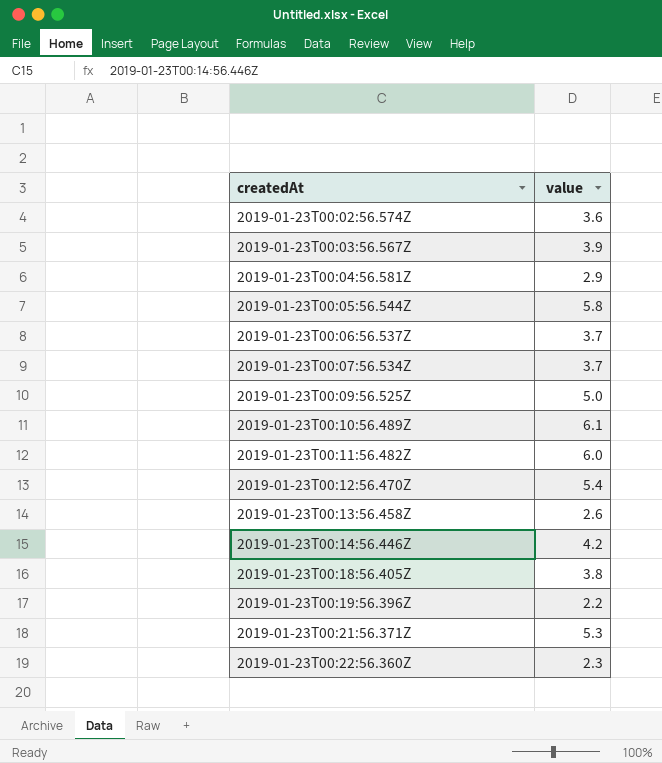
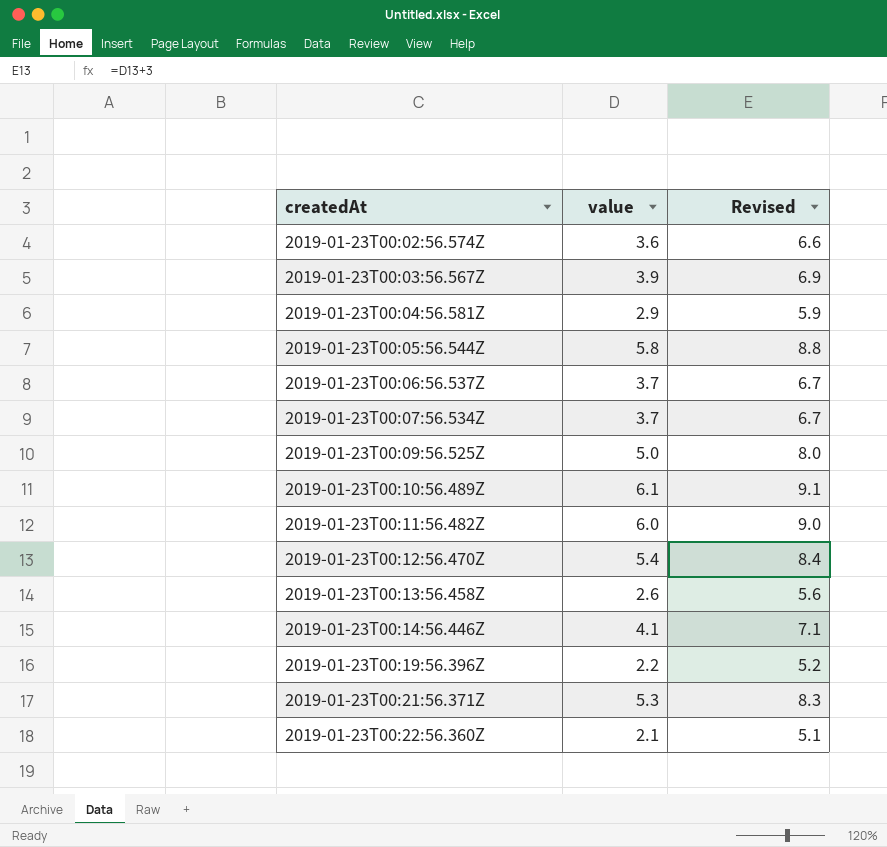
column Revised | formula: none -> [value] + 3
row 2019-01-23T00:18:56.405Z: 3.8 -> none
2019-01-23T00:14:56.446Z | value: 4.2 -> 4.1
2019-01-23T00:22:56.360Z | value: 2.3 -> 2.1

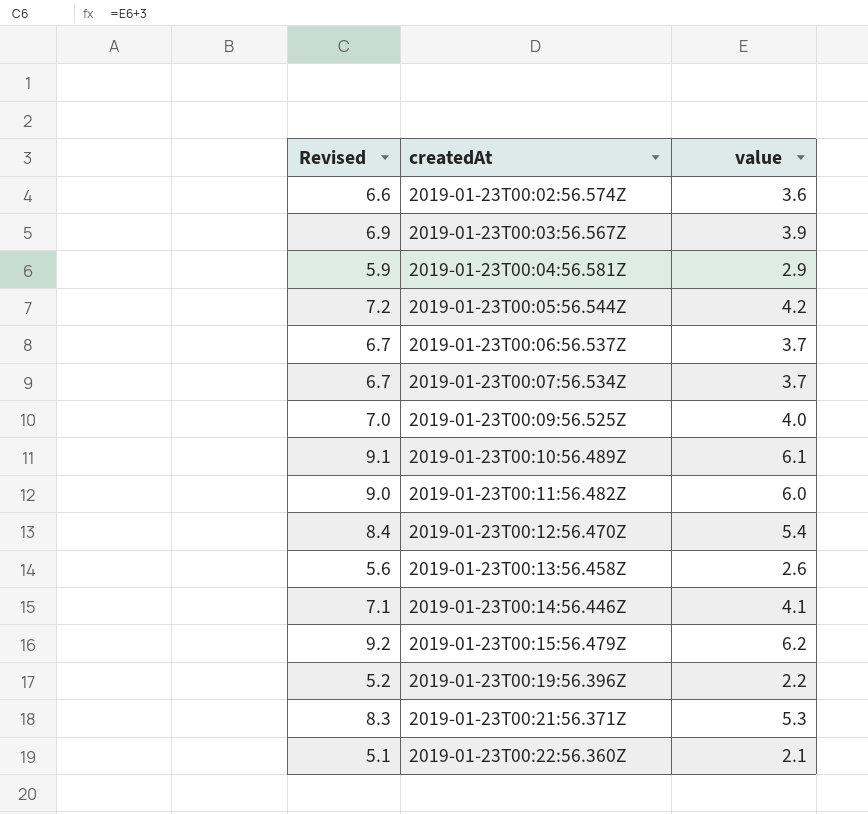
column Revised | position: 3 -> 1
2019-01-23T00:05:56.544Z | Revised: 8.8 -> 7.2
2019-01-23T00:05:56.544Z | value: 5.8 -> 4.2
2019-01-23T00:09:56.525Z | Revised: 8.0 -> 7.0
2019-01-23T00:09:56.525Z | value: 5.0 -> 4.0
row 2019-01-23T00:15:56.479Z: none -> 9.2 | 6.2

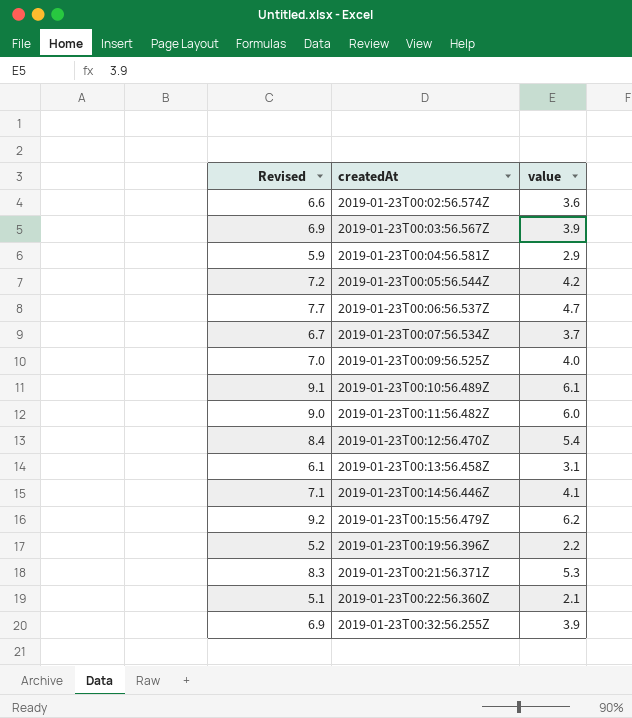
2019-01-23T00:06:56.537Z | Revised: 6.7 -> 7.7
2019-01-23T00:06:56.537Z | value: 3.7 -> 4.7
2019-01-23T00:13:56.458Z | Revised: 5.6 -> 6.1
2019-01-23T00:13:56.458Z | value: 2.6 -> 3.1
row 2019-01-23T00:32:56.255Z: none -> 6.9 | 3.9

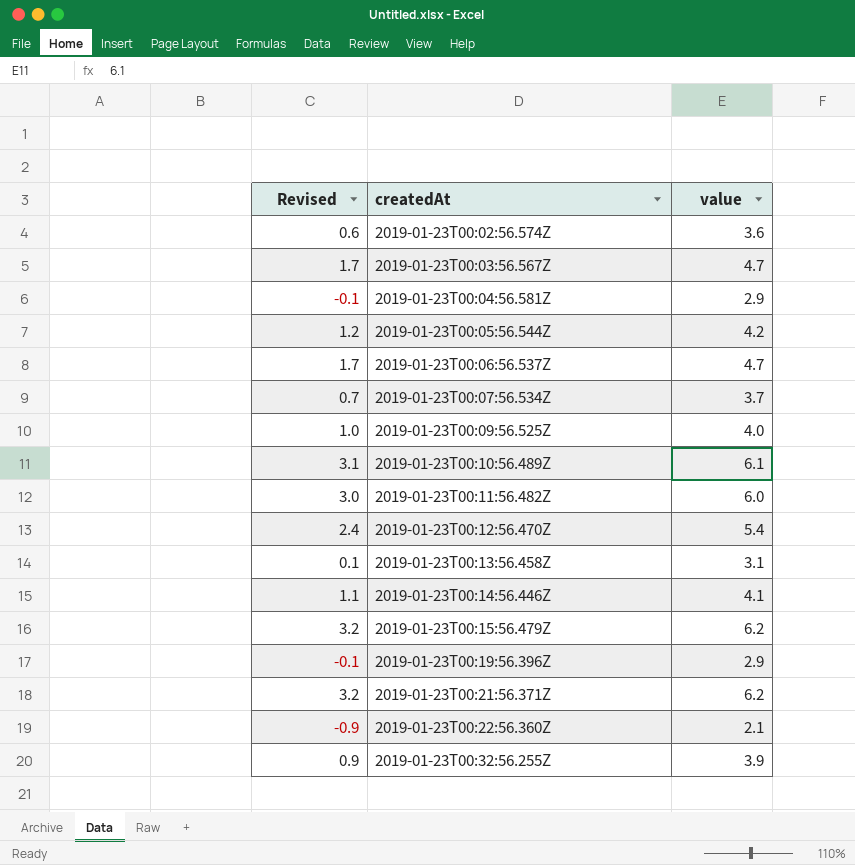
column Revised | formula: [value] + 3 -> [value] - 3
2019-01-23T00:03:56.567Z | value: 3.9 -> 4.7
2019-01-23T00:19:56.396Z | value: 2.2 -> 2.9
2019-01-23T00:21:56.371Z | value: 5.3 -> 6.2

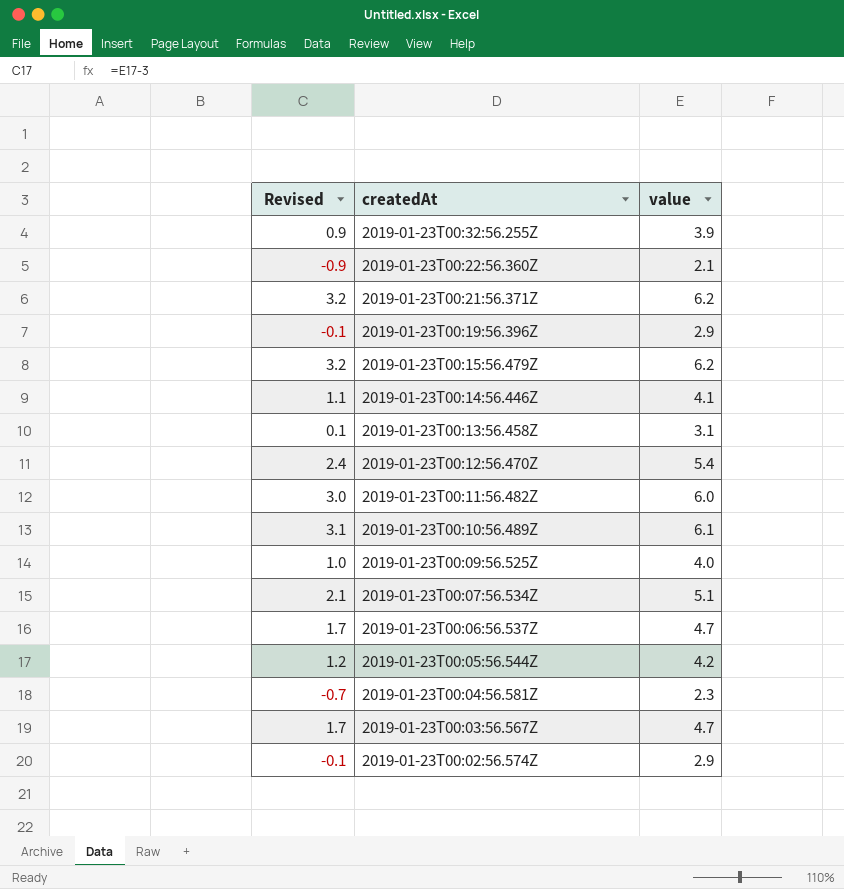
row order: createdAt ascending -> createdAt descending
2019-01-23T00:07:56.534Z | Revised: 0.7 -> 2.1
2019-01-23T00:07:56.534Z | value: 3.7 -> 5.1
2019-01-23T00:04:56.581Z | Revised: -0.1 -> -0.7
2019-01-23T00:04:56.581Z | value: 2.9 -> 2.3
2019-01-23T00:02:56.574Z | Revised: 0.6 -> -0.1
2019-01-23T00:02:56.574Z | value: 3.6 -> 2.9

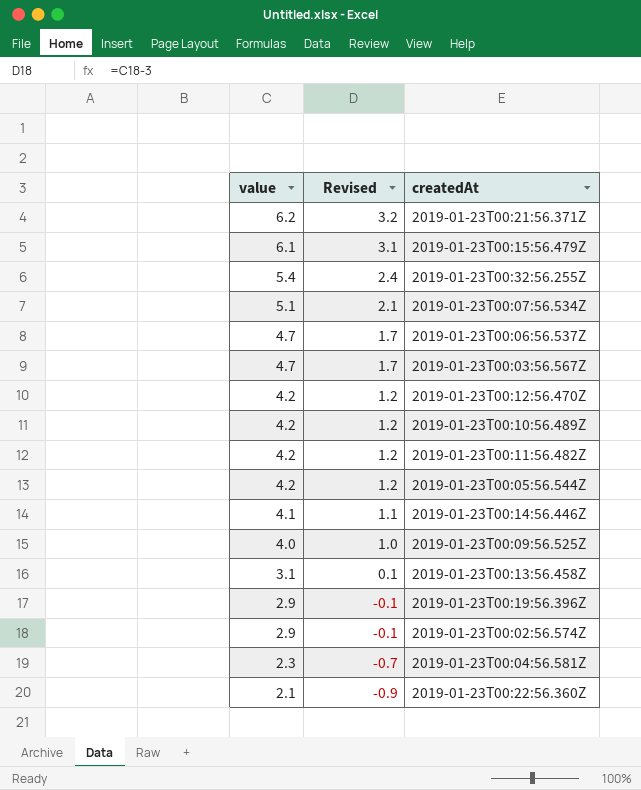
row order: createdAt descending -> value descending
column value | position: 3 -> 1
2019-01-23T00:15:56.479Z | value: 6.2 -> 6.1
2019-01-23T00:15:56.479Z | Revised: 3.2 -> 3.1
2019-01-23T00:32:56.255Z | value: 3.9 -> 5.4
2019-01-23T00:32:56.255Z | Revised: 0.9 -> 2.4
2019-01-23T00:12:56.470Z | value: 5.4 -> 4.2
2019-01-23T00:12:56.470Z | Revised: 2.4 -> 1.2
2019-01-23T00:10:56.489Z | value: 6.1 -> 4.2
2019-01-23T00:10:56.489Z | Revised: 3.1 -> 1.2
2019-01-23T00:11:56.482Z | value: 6.0 -> 4.2
2019-01-23T00:11:56.482Z | Revised: 3.0 -> 1.2

